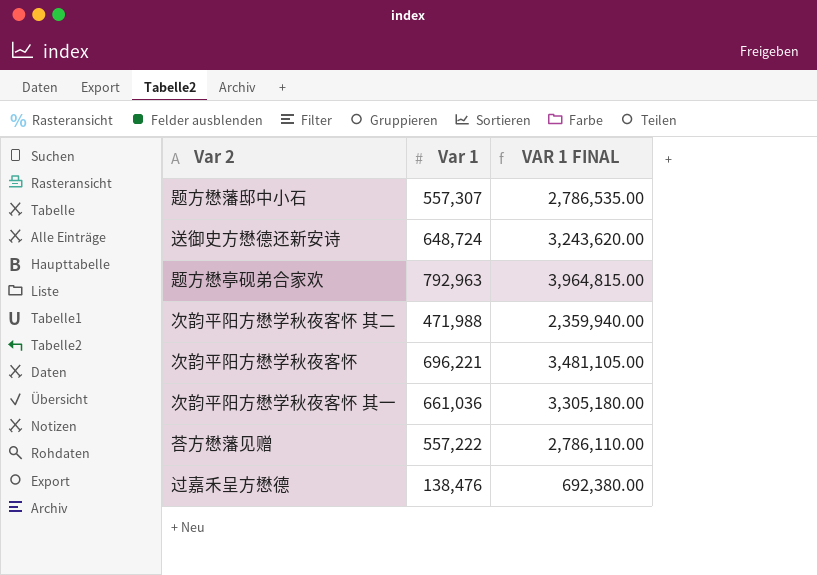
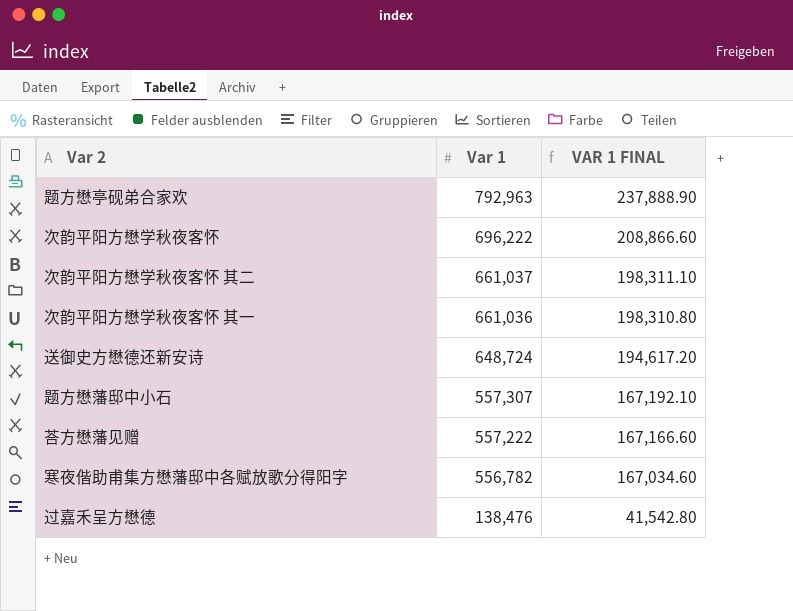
row order: none -> Var 1 descending
column VAR 1 FINAL | formula: [Var 1] * 5 -> [Var 1] * 0.3
次韵平阳方懋学秋夜客怀 | Var 1: 696,221 -> 696,222
次韵平阳方懋学秋夜客怀 其二 | Var 1: 471,988 -> 661,037
row 寒夜偕助甫集方懋藩邸中各赋放歌分得阳字: none -> 556,782 | 167,034.60

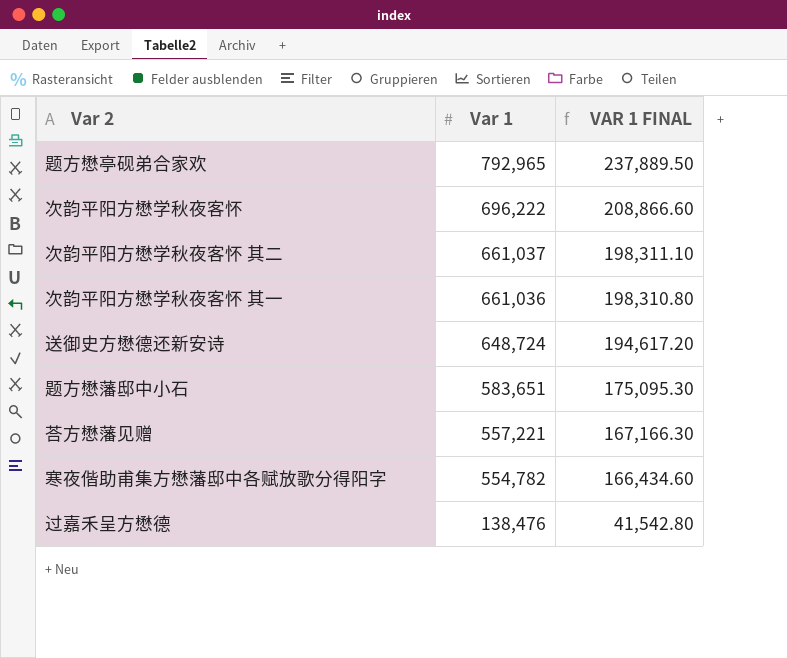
题方懋亭砚弟合家欢 | Var 1: 792,963 -> 792,965
题方懋亭砚弟合家欢 | VAR 1 FINAL: 237,888.90 -> 237,889.50
题方懋藩邸中小石 | Var 1: 557,307 -> 583,651
题方懋藩邸中小石 | VAR 1 FINAL: 167,192.10 -> 175,095.30
荅方懋藩见赠 | Var 1: 557,222 -> 557,221
荅方懋藩见赠 | VAR 1 FINAL: 167,166.60 -> 167,166.30
寒夜偕助甫集方懋藩邸中各赋放歌分得阳字 | Var 1: 556,782 -> 554,782
寒夜偕助甫集方懋藩邸中各赋放歌分得阳字 | VAR 1 FINAL: 167,034.60 -> 166,434.60

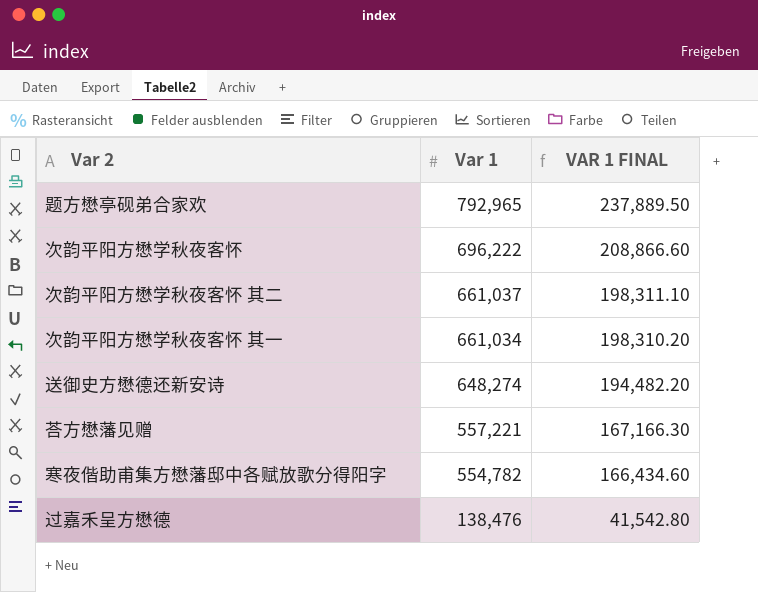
row 题方懋藩邸中小石: 583,651 | 175,095.30 -> none
次韵平阳方懋学秋夜客怀 其一 | Var 1: 661,036 -> 661,034
次韵平阳方懋学秋夜客怀 其一 | VAR 1 FINAL: 198,310.80 -> 198,310.20
送御史方懋德还新安诗 | Var 1: 648,724 -> 648,274
送御史方懋德还新安诗 | VAR 1 FINAL: 194,617.20 -> 194,482.20

